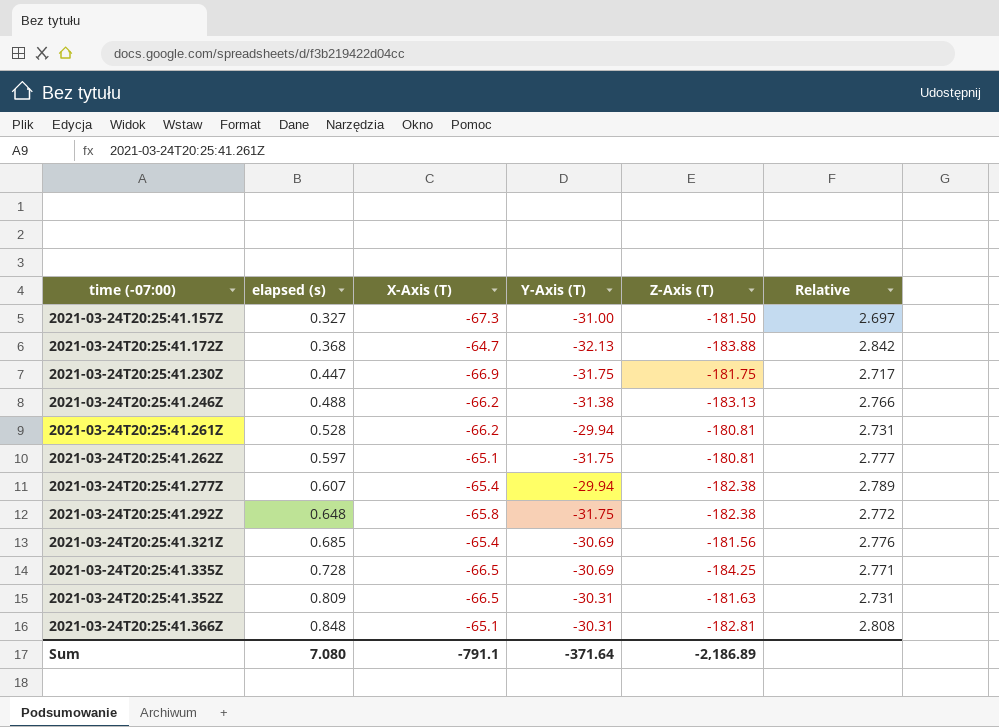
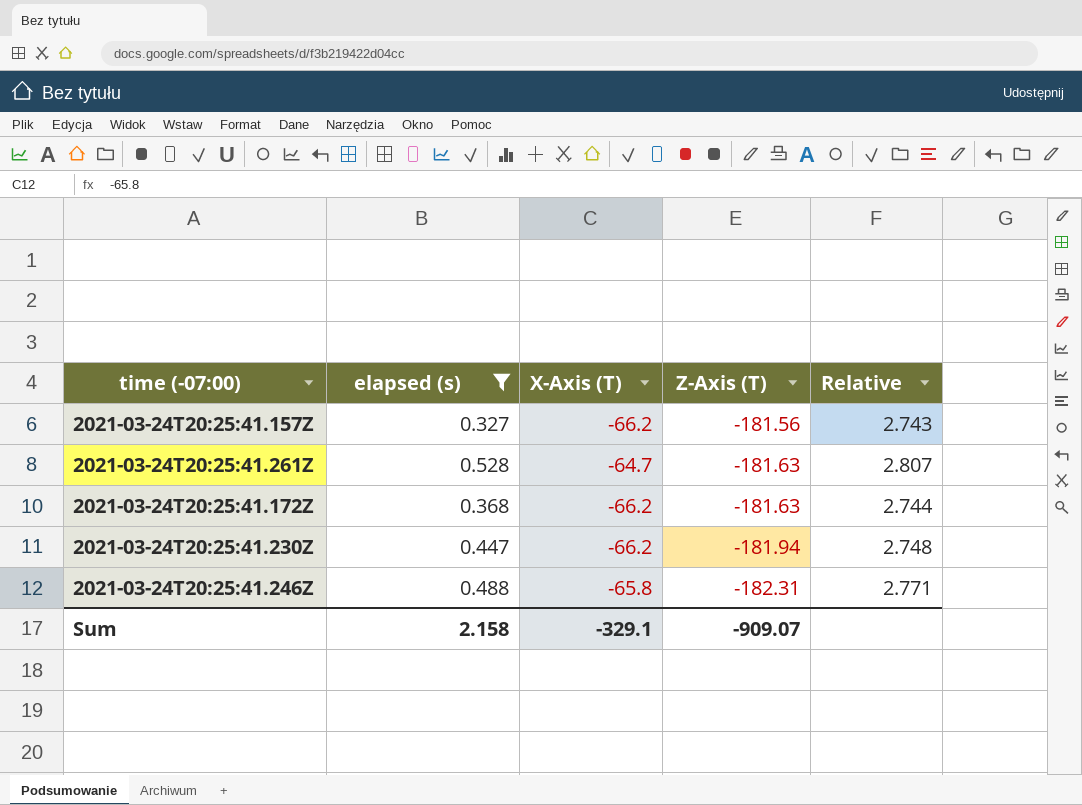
filter: none -> elapsed (s) <= 0.528
row order: time (-07:00) ascending -> Z-Axis (T) descending
column Y-Axis (T) | position: 4 -> none
2021-03-24T20:25:41.157Z | X-Axis (T): -67.3 -> -66.2
2021-03-24T20:25:41.157Z | Z-Axis (T): -181.50 -> -181.56
2021-03-24T20:25:41.157Z | Relative: 2.697 -> 2.743
2021-03-24T20:25:41.261Z | X-Axis (T): -66.2 -> -64.7
2021-03-24T20:25:41.261Z | Z-Axis (T): -180.81 -> -181.63
2021-03-24T20:25:41.261Z | Relative: 2.731 -> 2.807
2021-03-24T20:25:41.172Z | X-Axis (T): -64.7 -> -66.2
2021-03-24T20:25:41.172Z | Z-Axis (T): -183.88 -> -181.63
2021-03-24T20:25:41.172Z | Relative: 2.842 -> 2.744
2021-03-24T20:25:41.230Z | X-Axis (T): -66.9 -> -66.2
2021-03-24T20:25:41.230Z | Z-Axis (T): -181.75 -> -181.94
2021-03-24T20:25:41.230Z | Relative: 2.717 -> 2.748
2021-03-24T20:25:41.246Z | X-Axis (T): -66.2 -> -65.8
2021-03-24T20:25:41.246Z | Z-Axis (T): -183.13 -> -182.31
2021-03-24T20:25:41.246Z | Relative: 2.766 -> 2.771
Sum | elapsed (s): 7.080 -> 2.158
Sum | X-Axis (T): -791.1 -> -329.1
Sum | Z-Axis (T): -2,186.89 -> -909.07

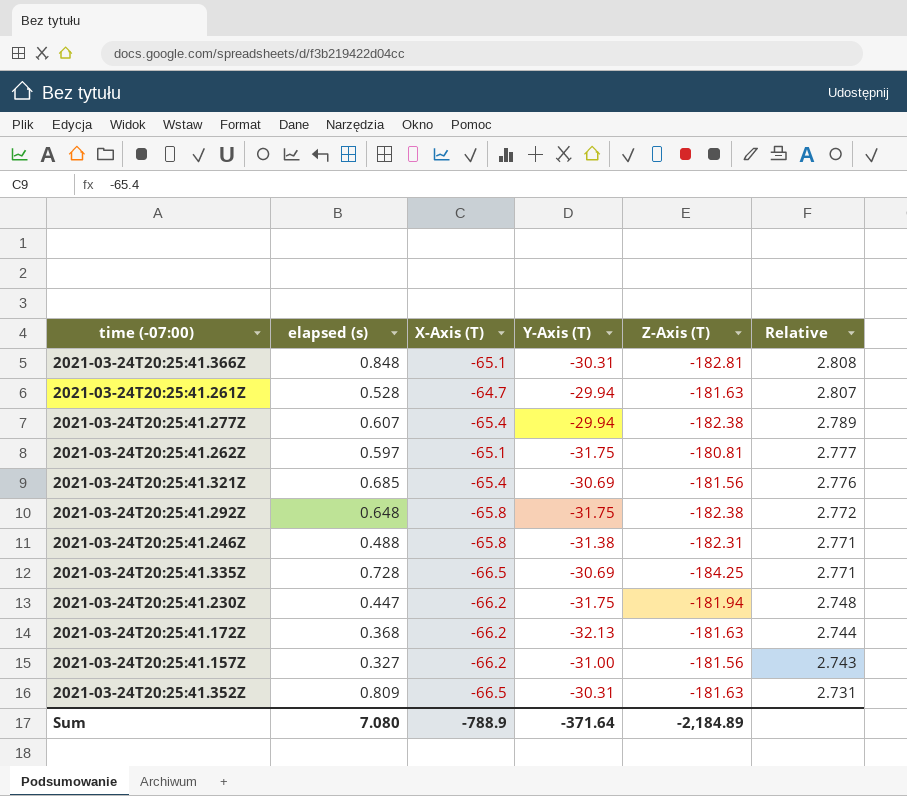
filter: elapsed (s) <= 0.528 -> none
row order: Z-Axis (T) descending -> Relative descending
column Y-Axis (T) | position: none -> 4
Sum | elapsed (s): 2.158 -> 7.080
Sum | X-Axis (T): -329.1 -> -788.9
Sum | Z-Axis (T): -909.07 -> -2,184.89

